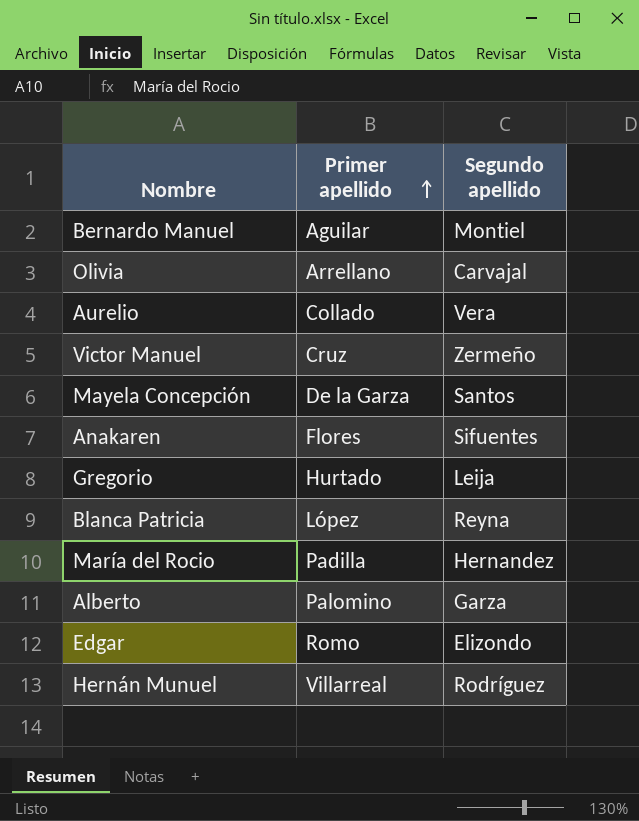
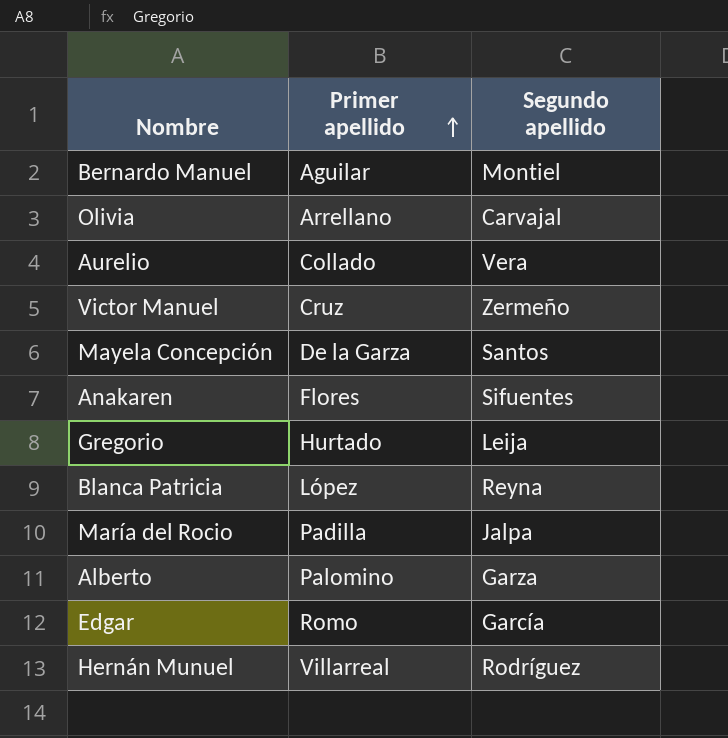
María del Rocio | Segundo apellido: Hernandez -> Jalpa
Edgar | Segundo apellido: Elizondo -> García

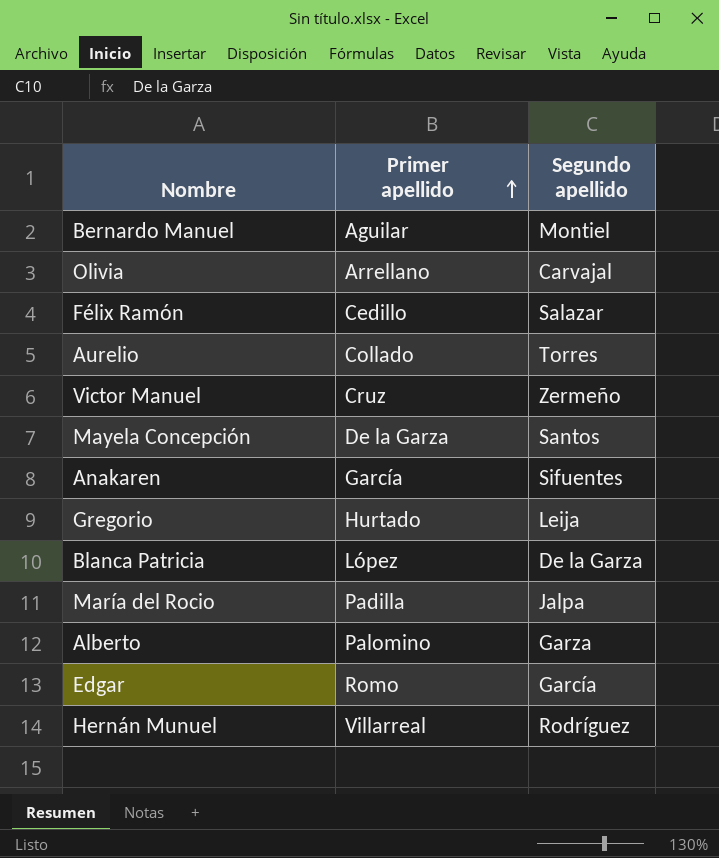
row Félix Ramón: none -> Cedillo | Salazar
Aurelio | Segundo apellido: Vera -> Torres
Anakaren | Primer apellido: Flores -> García
Blanca Patricia | Segundo apellido: Reyna -> De la Garza

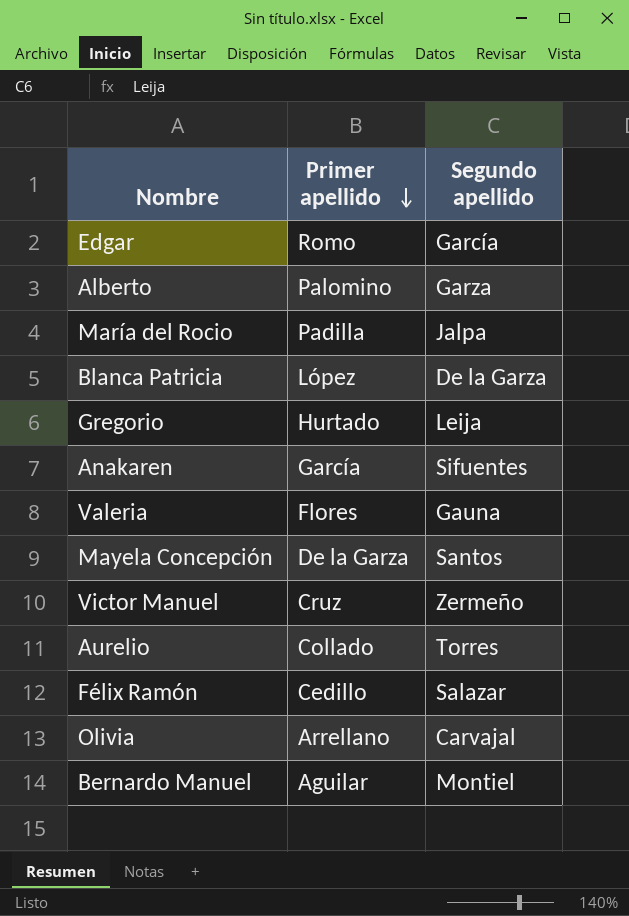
row order: Primer apellido ascending -> Primer apellido descending
row Hernán Munuel: Villarreal | Rodríguez -> none
row Valeria: none -> Flores | Gauna

